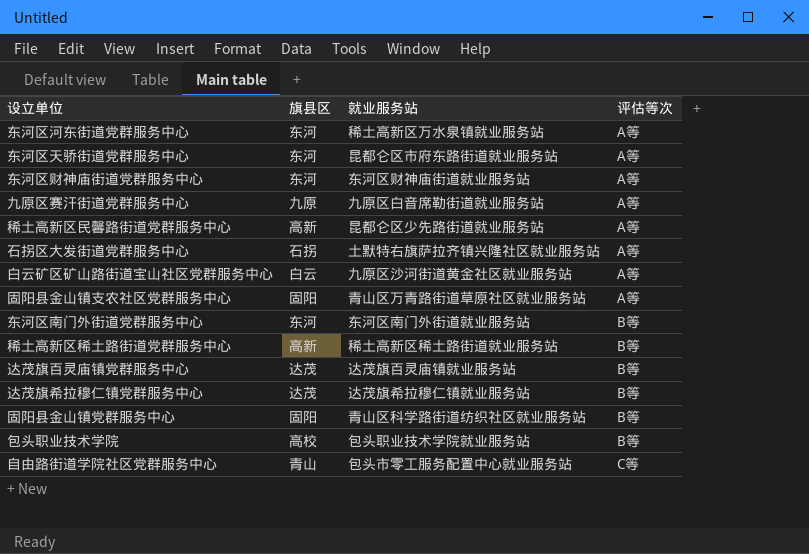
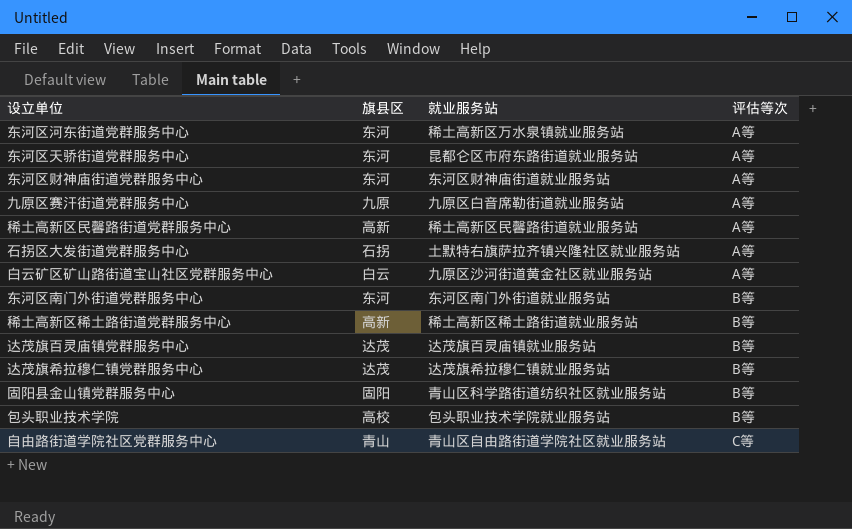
row 固阳县金山镇支农社区党群服务中心: 固阳 | 青山区万青路街道草原社区就业服务站 | A等 -> none
稀土高新区民馨路街道党群服务中心 | 就业服务站: 昆都仑区少先路街道就业服务站 -> 稀土高新区民馨路街道就业服务站
自由路街道学院社区党群服务中心 | 就业服务站: 包头市零工服务配置中心就业服务站 -> 青山区自由路街道学院社区就业服务站

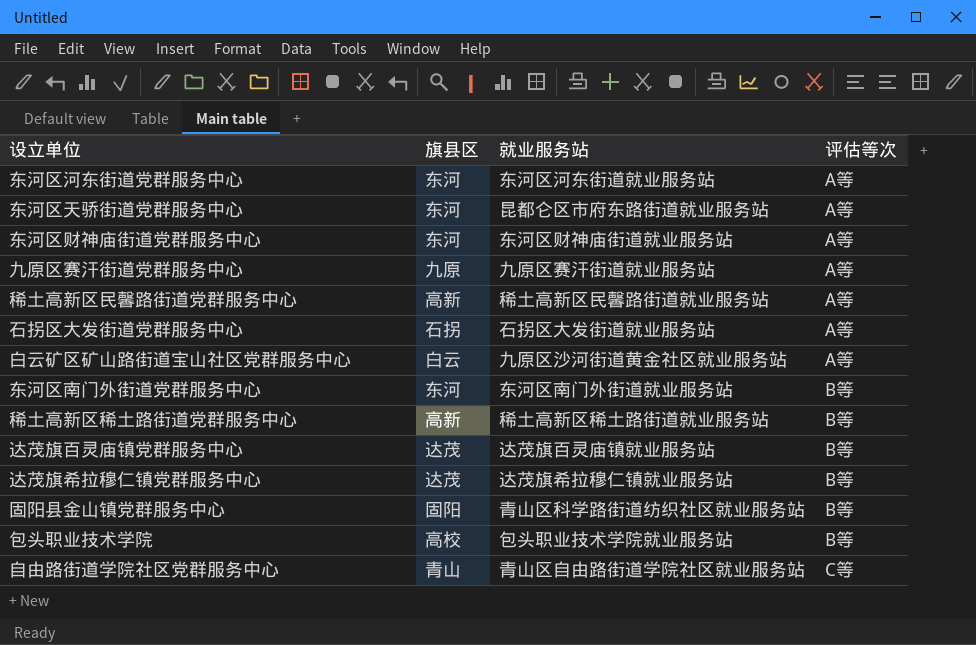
东河区河东街道党群服务中心 | 就业服务站: 稀土高新区万水泉镇就业服务站 -> 东河区河东街道就业服务站
九原区赛汗街道党群服务中心 | 就业服务站: 九原区白音席勒街道就业服务站 -> 九原区赛汗街道就业服务站
石拐区大发街道党群服务中心 | 就业服务站: 土默特右旗萨拉齐镇兴隆社区就业服务站 -> 石拐区大发街道就业服务站

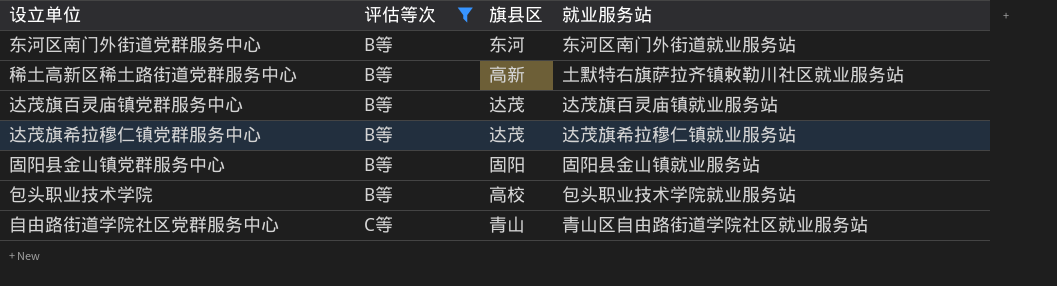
filter: none -> 评估等次 != A等
column 评估等次 | position: 4 -> 2
稀土高新区稀土路街道党群服务中心 | 就业服务站: 稀土高新区稀土路街道就业服务站 -> 土默特右旗萨拉齐镇敕勒川社区就业服务站
固阳县金山镇党群服务中心 | 就业服务站: 青山区科学路街道纺织社区就业服务站 -> 固阳县金山镇就业服务站

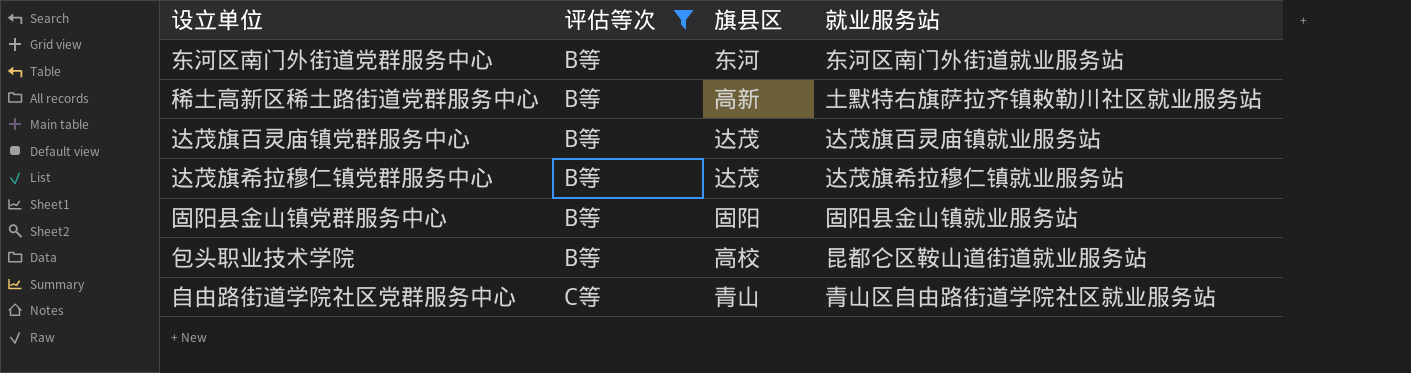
包头职业技术学院 | 就业服务站: 包头职业技术学院就业服务站 -> 昆都仑区鞍山道街道就业服务站

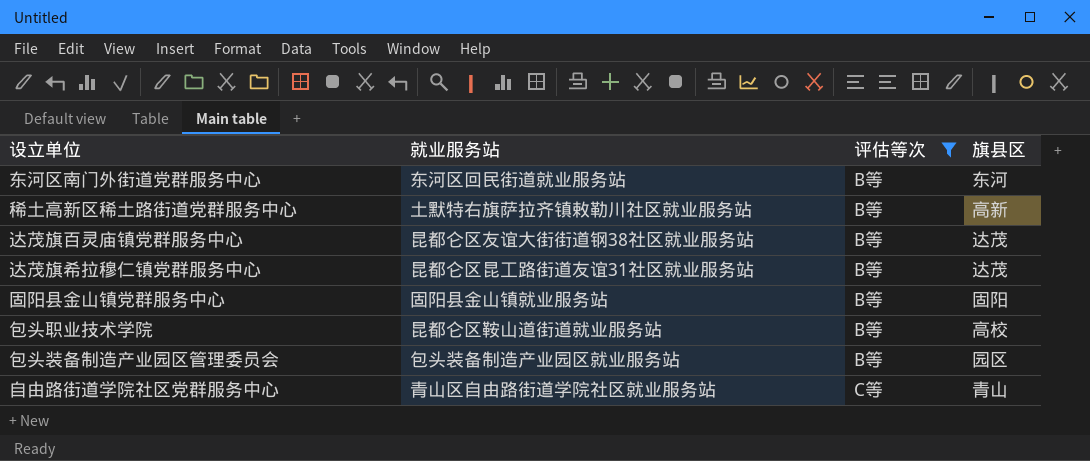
column 就业服务站 | position: 4 -> 2
东河区南门外街道党群服务中心 | 就业服务站: 东河区南门外街道就业服务站 -> 东河区回民街道就业服务站
达茂旗百灵庙镇党群服务中心 | 就业服务站: 达茂旗百灵庙镇就业服务站 -> 昆都仑区友谊大街街道钢38社区就业服务站
达茂旗希拉穆仁镇党群服务中心 | 就业服务站: 达茂旗希拉穆仁镇就业服务站 -> 昆都仑区昆工路街道友谊31社区就业服务站
row 包头装备制造产业园区管理委员会: none -> 包头装备制造产业园区就业服务站 | B等 | 园区

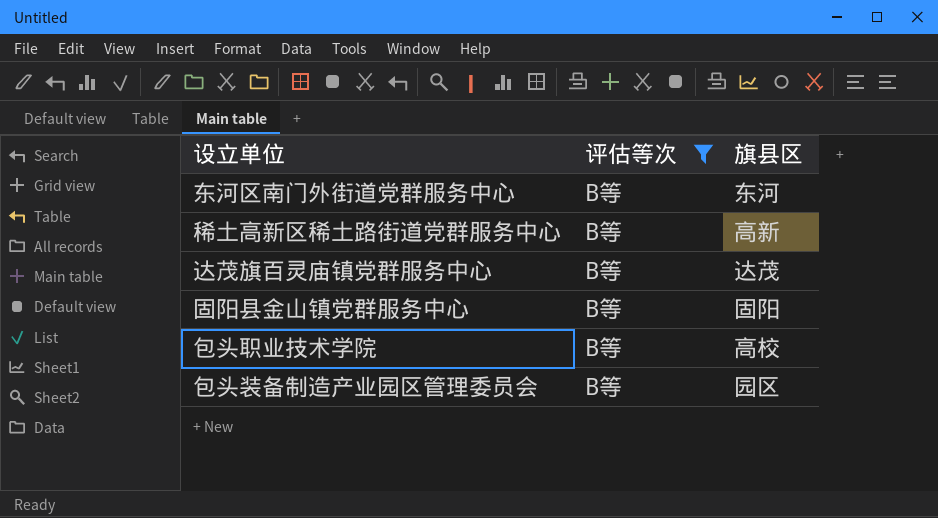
column 就业服务站 | position: 2 -> none
row 达茂旗希拉穆仁镇党群服务中心: 昆都仑区昆工路街道友谊31社区就业服务站 | B等 | 达茂 -> none
row 自由路街道学院社区党群服务中心: 青山区自由路街道学院社区就业服务站 | C等 | 青山 -> none

